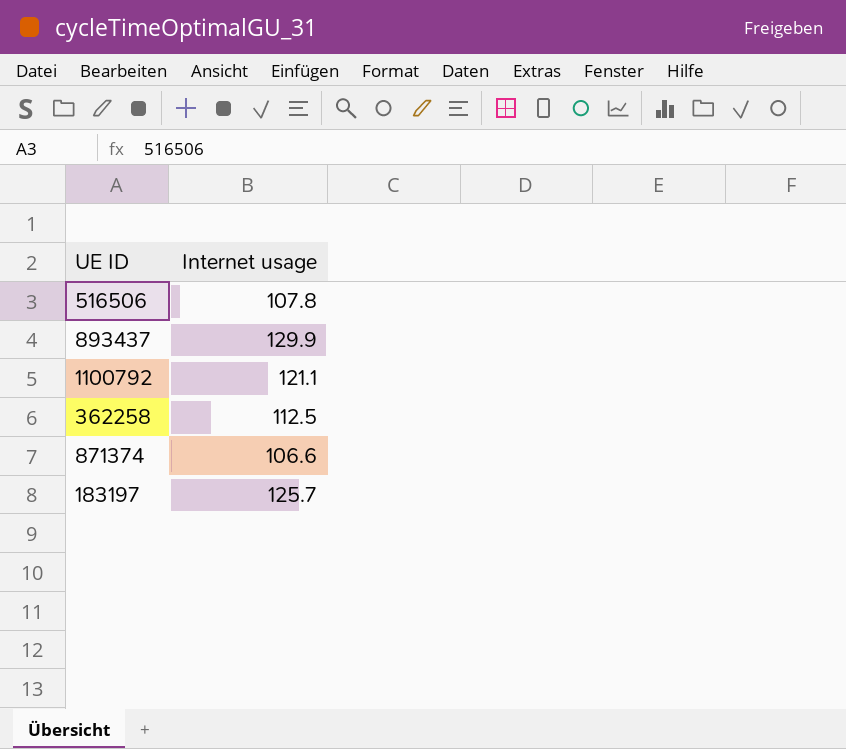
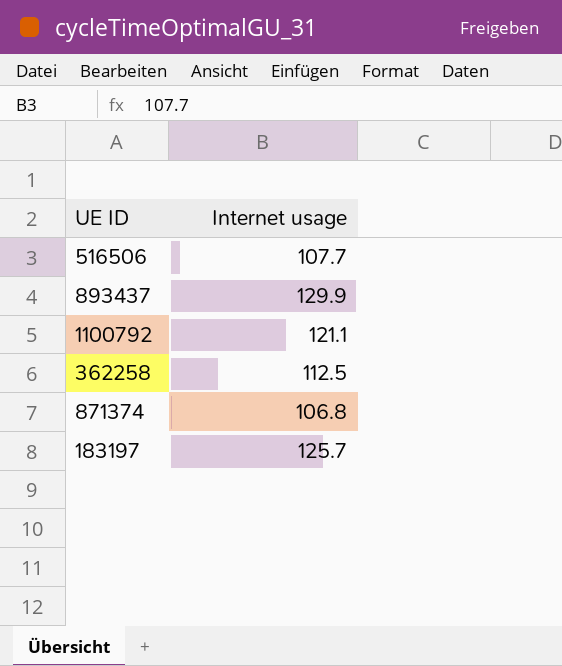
516506 | Internet usage: 107.8 -> 107.7
871374 | Internet usage: 106.6 -> 106.8

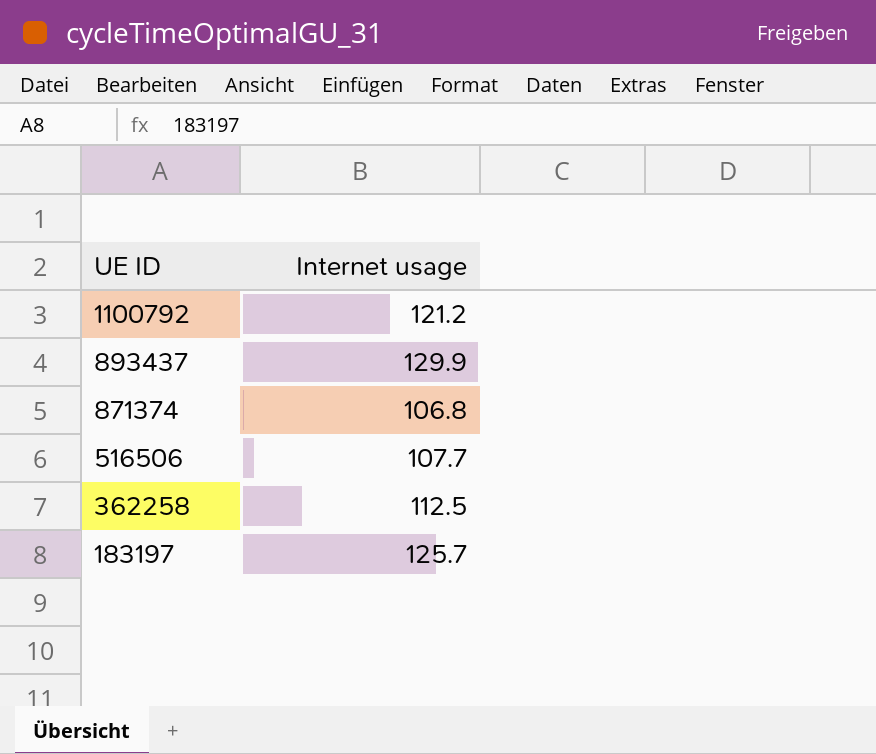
row order: none -> UE ID descending
1100792 | Internet usage: 121.1 -> 121.2

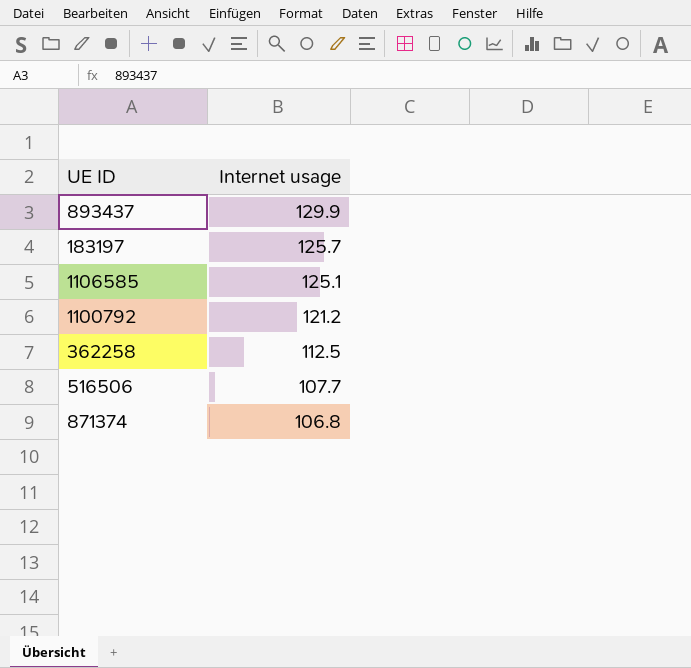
row order: UE ID descending -> Internet usage descending
row 1106585: none -> 125.1

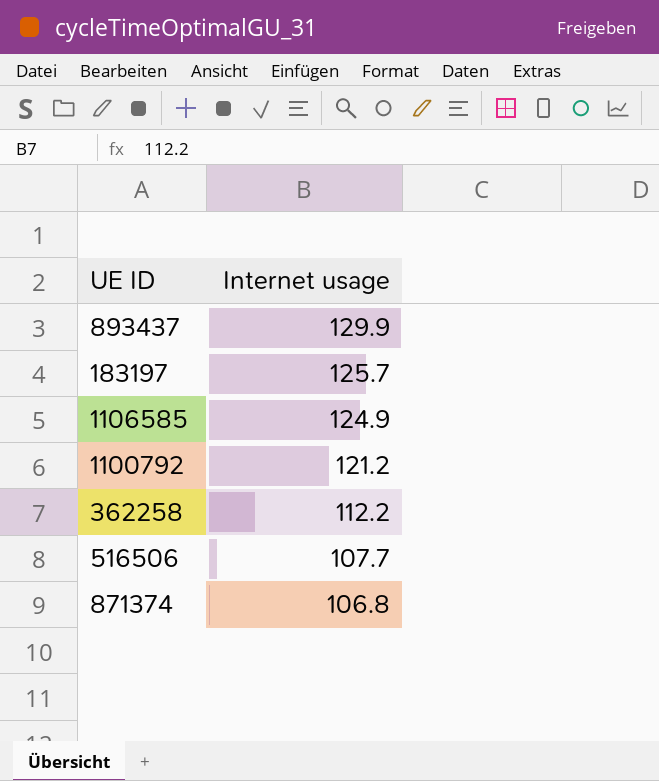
1106585 | Internet usage: 125.1 -> 124.9
362258 | Internet usage: 112.5 -> 112.2

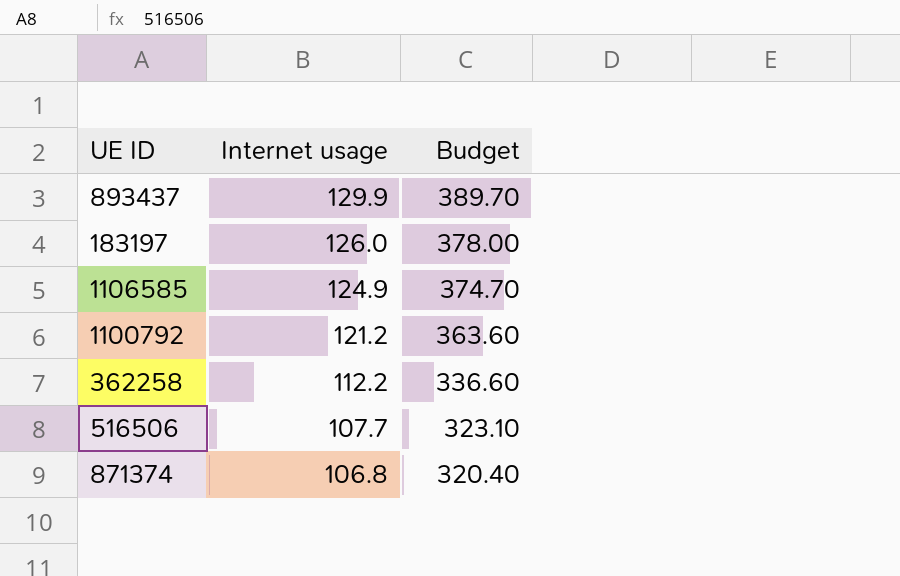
column Budget | formula: none -> [Internet usage] * 3
183197 | Internet usage: 125.7 -> 126.0

